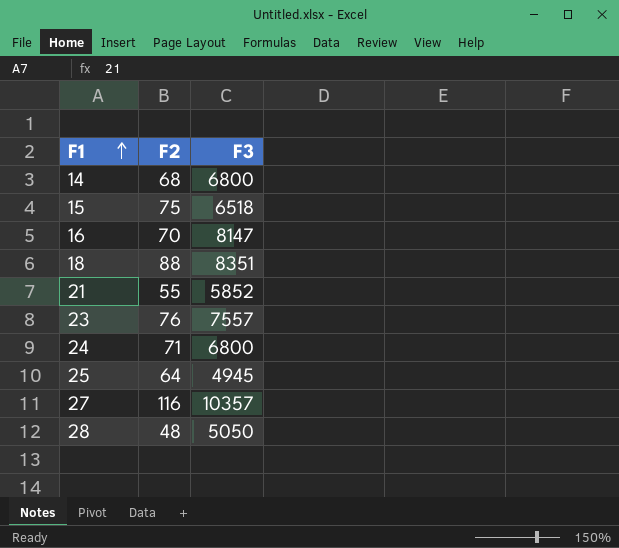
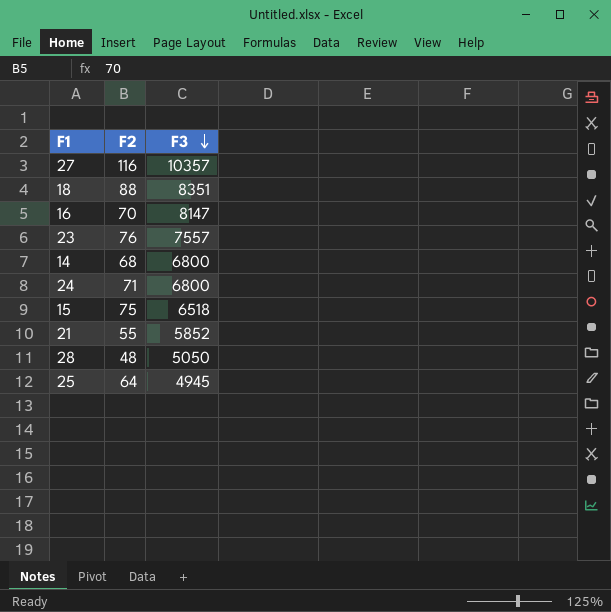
row order: F1 ascending -> F3 descending

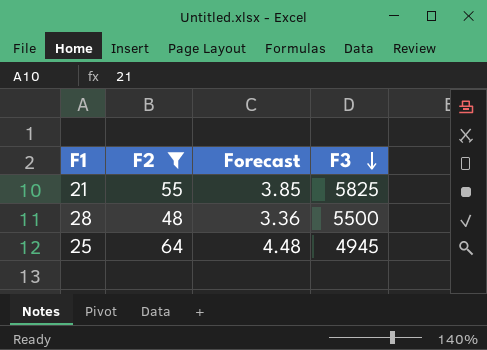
filter: none -> F2 <= 64
column Forecast | formula: none -> [F2] * 0.07
21 | F3: 5852 -> 5825
28 | F3: 5050 -> 5500

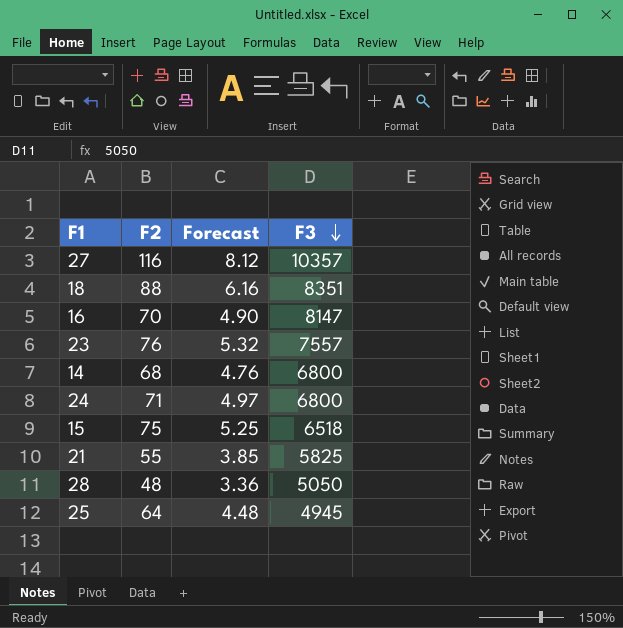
filter: F2 <= 64 -> none
28 | F3: 5500 -> 5050

